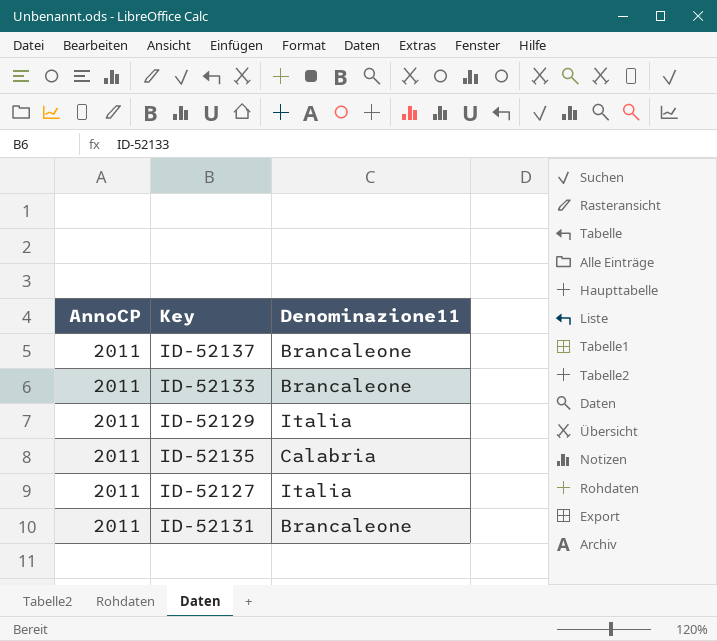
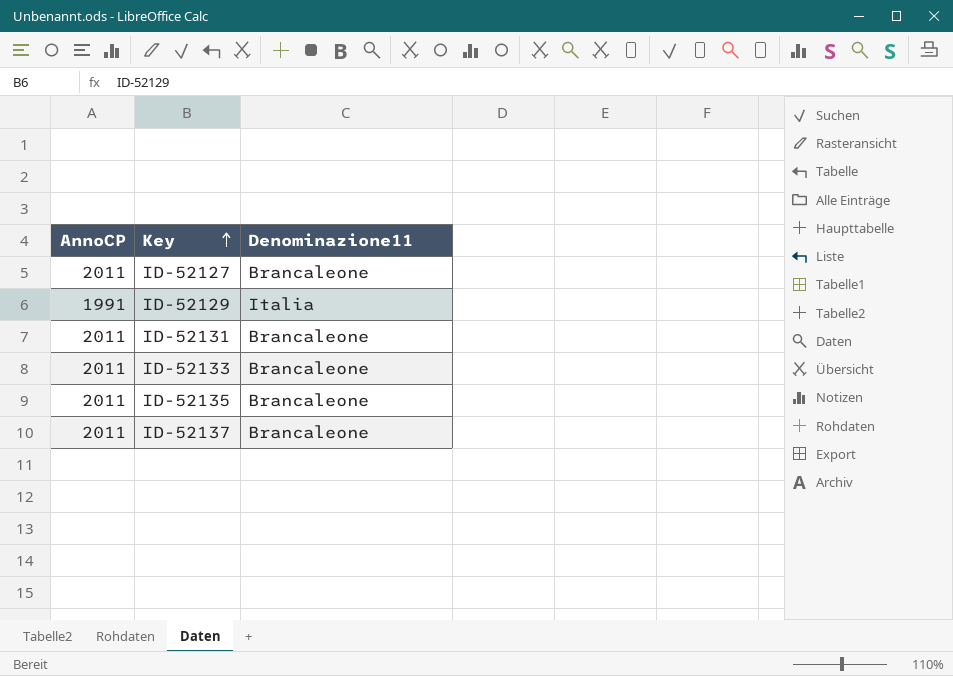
row order: none -> Key ascending
ID-52127 | Denominazione11: Italia -> Brancaleone
ID-52129 | AnnoCP: 2011 -> 1991
ID-52135 | Denominazione11: Calabria -> Brancaleone

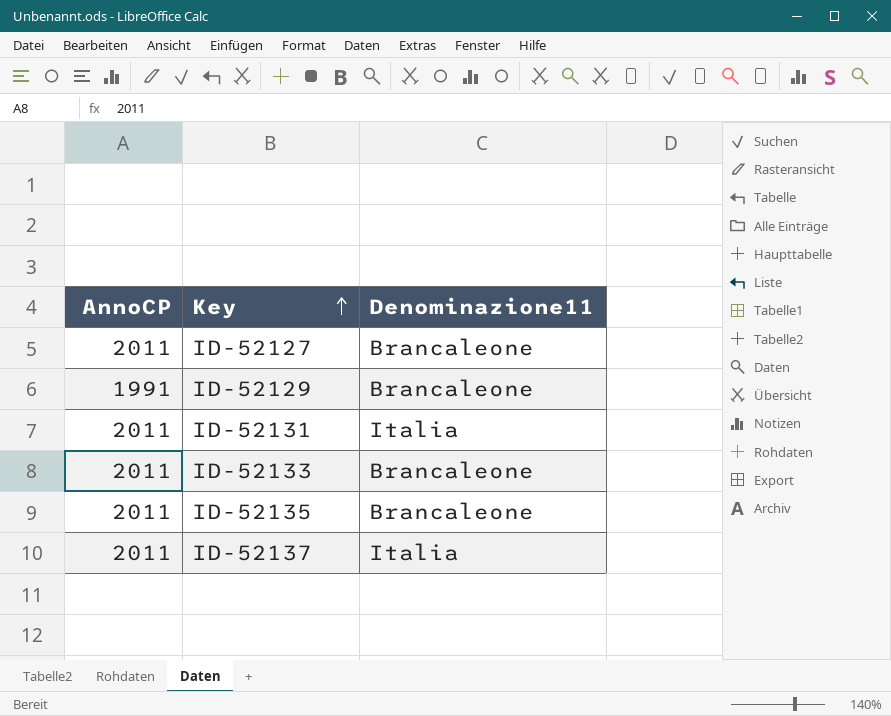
ID-52129 | Denominazione11: Italia -> Brancaleone
ID-52131 | Denominazione11: Brancaleone -> Italia
ID-52137 | Denominazione11: Brancaleone -> Italia

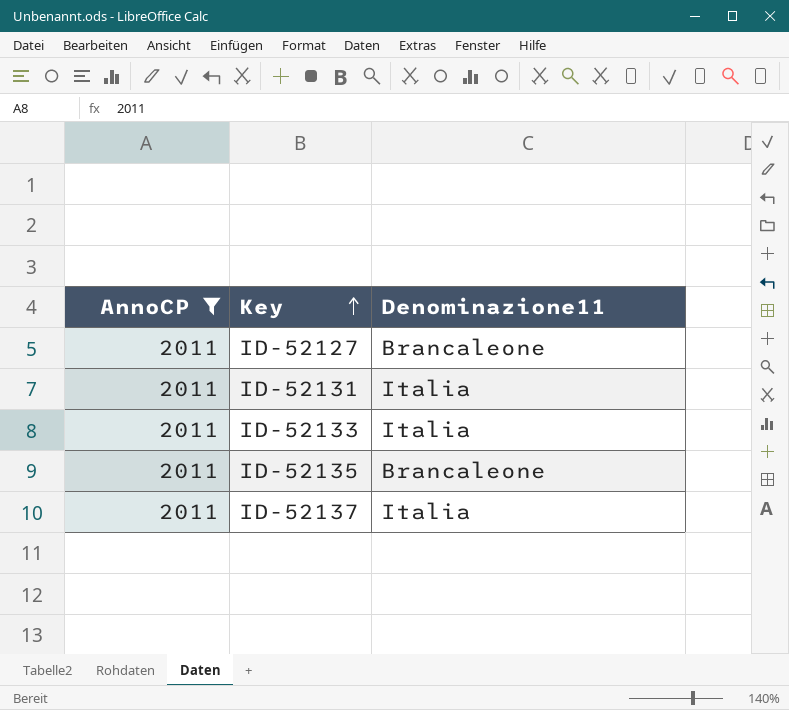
filter: none -> AnnoCP = 2011
ID-52133 | Denominazione11: Brancaleone -> Italia

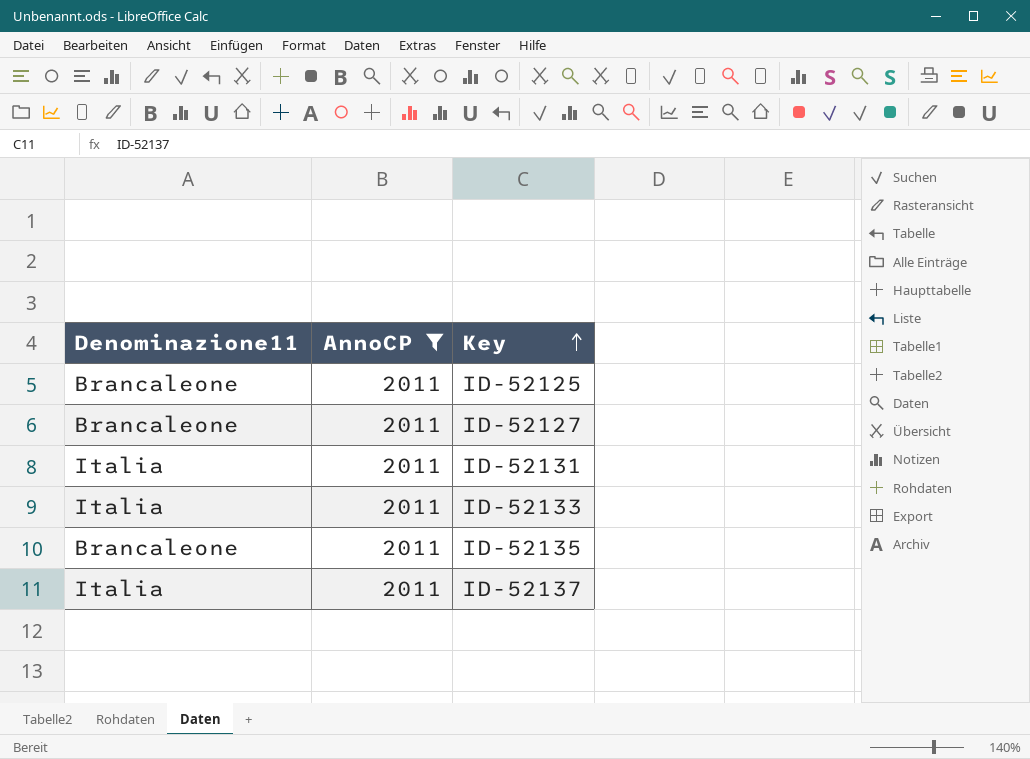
column Denominazione11 | position: 3 -> 1
row ID-52125: none -> Brancaleone | 2011

